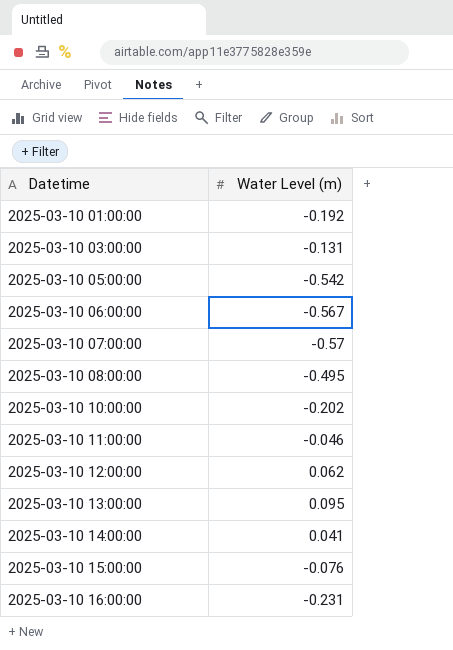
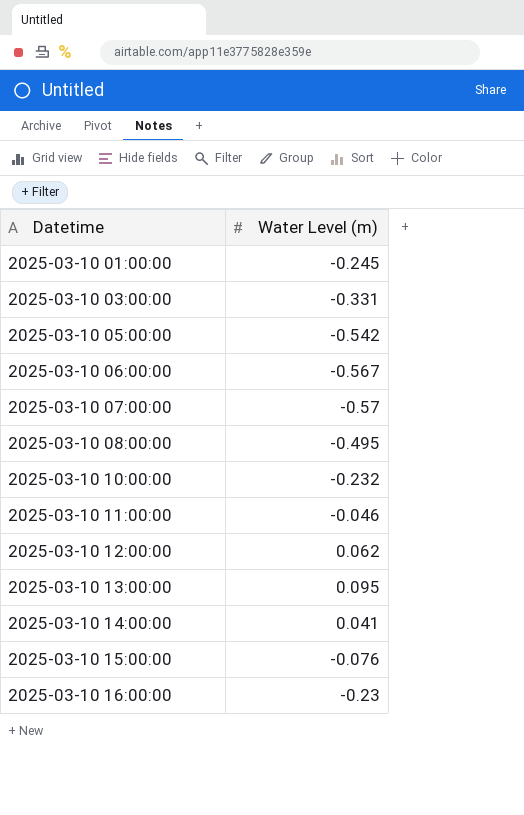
2025-03-10 01:00:00 | Water Level (m): -0.192 -> -0.245
2025-03-10 03:00:00 | Water Level (m): -0.131 -> -0.331
2025-03-10 10:00:00 | Water Level (m): -0.202 -> -0.232
2025-03-10 16:00:00 | Water Level (m): -0.231 -> -0.23

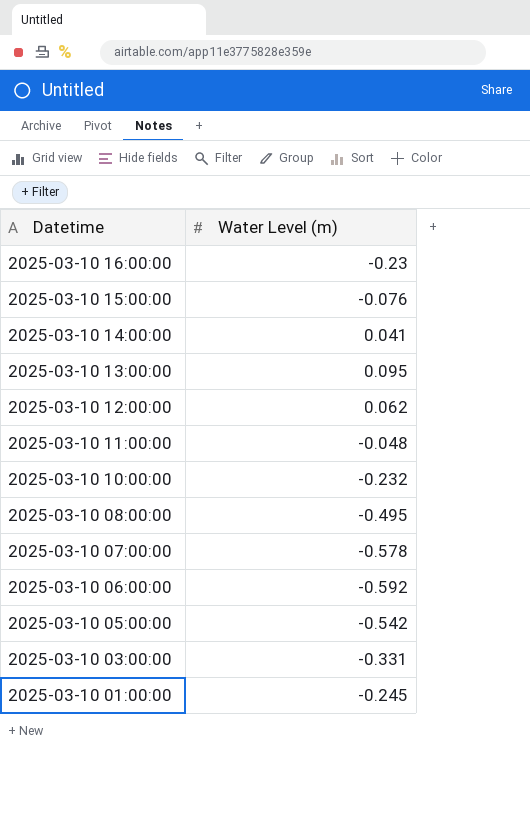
row order: Datetime ascending -> Datetime descending
2025-03-10 11:00:00 | Water Level (m): -0.046 -> -0.048
2025-03-10 07:00:00 | Water Level (m): -0.57 -> -0.578
2025-03-10 06:00:00 | Water Level (m): -0.567 -> -0.592

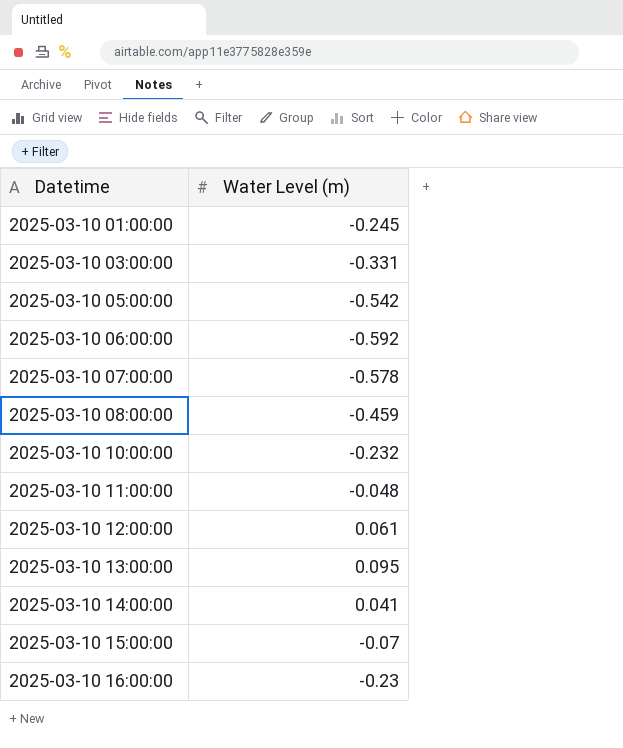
row order: Datetime descending -> Datetime ascending
2025-03-10 08:00:00 | Water Level (m): -0.495 -> -0.459
2025-03-10 12:00:00 | Water Level (m): 0.062 -> 0.061
2025-03-10 15:00:00 | Water Level (m): -0.076 -> -0.07

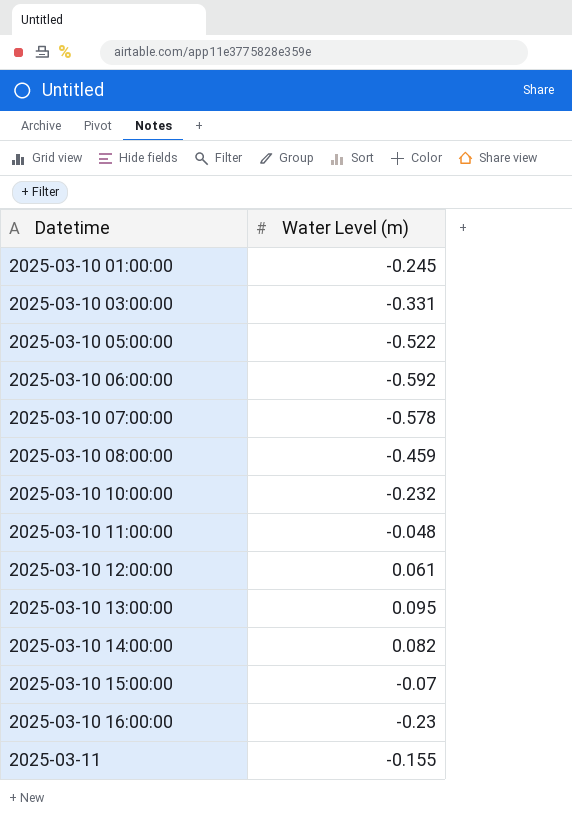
2025-03-10 05:00:00 | Water Level (m): -0.542 -> -0.522
2025-03-10 14:00:00 | Water Level (m): 0.041 -> 0.082
row 2025-03-11: none -> -0.155

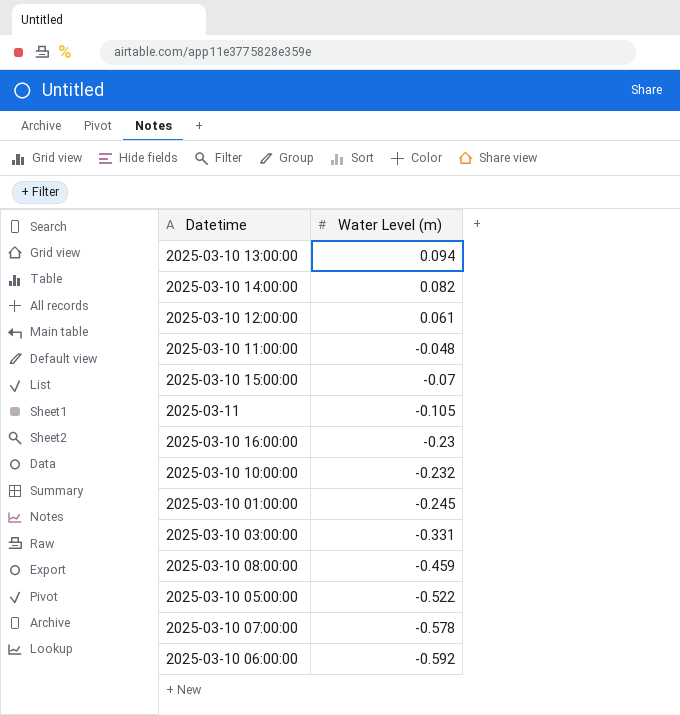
row order: Datetime ascending -> Water Level (m) descending
2025-03-10 13:00:00 | Water Level (m): 0.095 -> 0.094
2025-03-11 | Water Level (m): -0.155 -> -0.105

